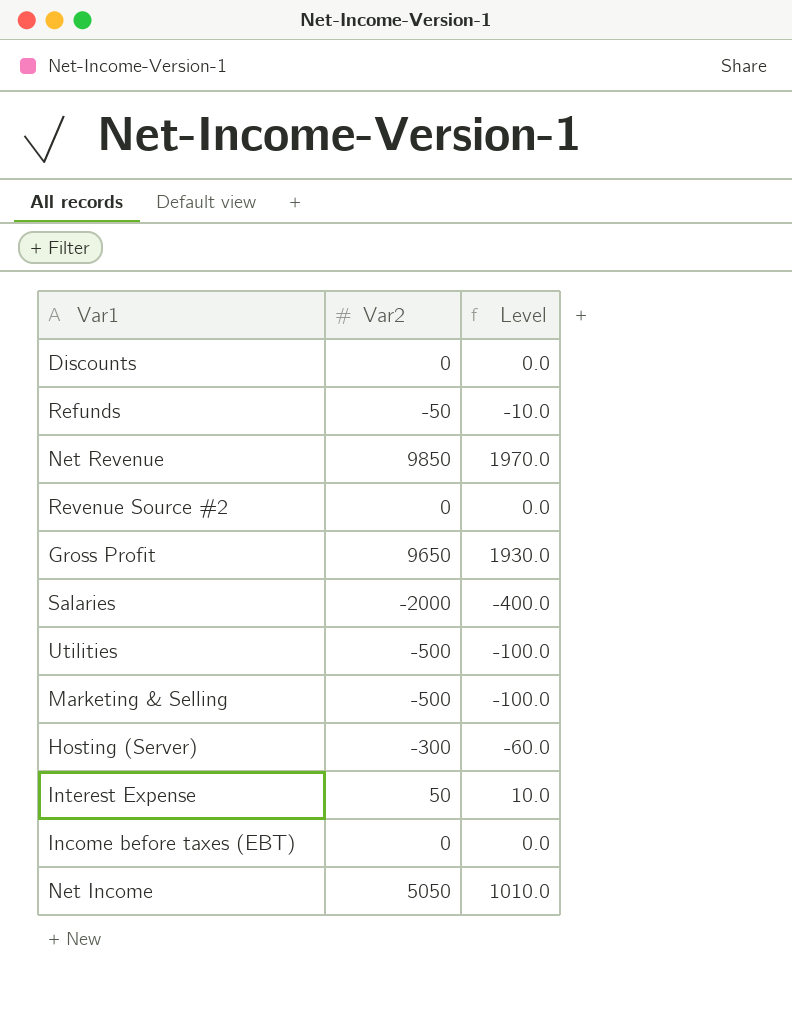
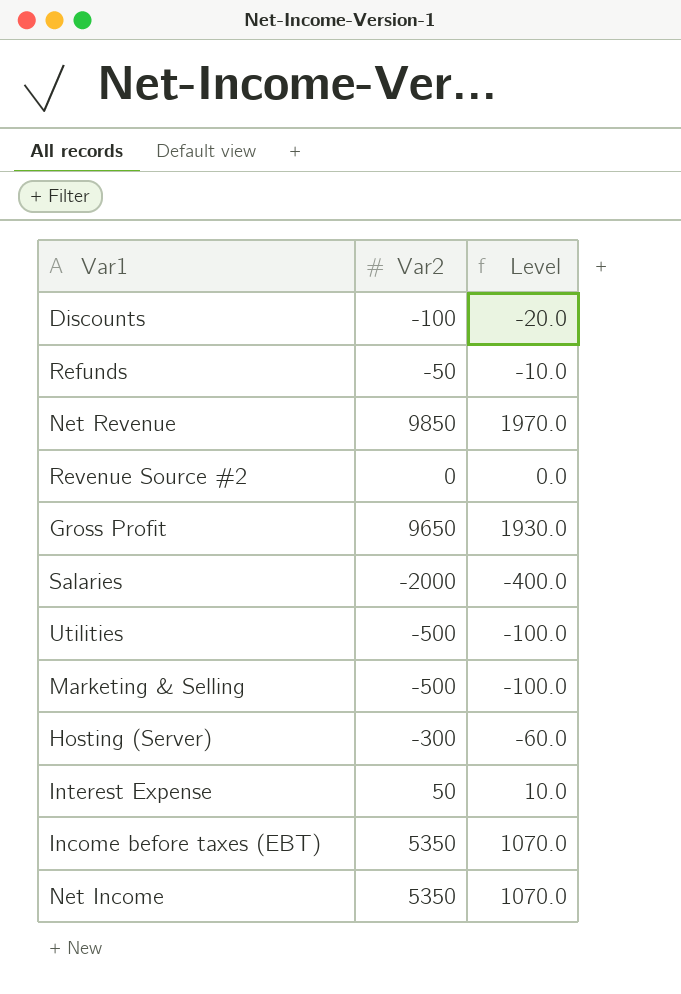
Discounts | Var2: 0 -> -100
Discounts | Level: 0.0 -> -20.0
Income before taxes (EBT) | Var2: 0 -> 5350
Income before taxes (EBT) | Level: 0.0 -> 1070.0
Net Income | Var2: 5050 -> 5350
Net Income | Level: 1010.0 -> 1070.0

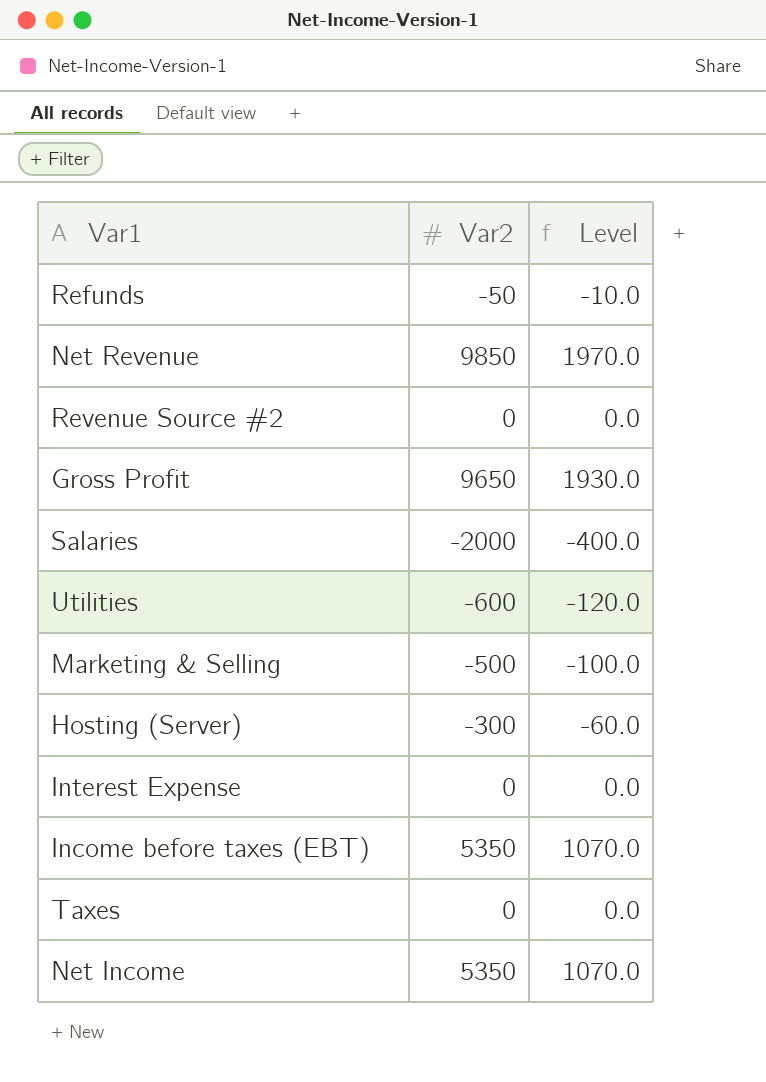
row Discounts: -100 | -20.0 -> none
Utilities | Var2: -500 -> -600
Utilities | Level: -100.0 -> -120.0
Interest Expense | Var2: 50 -> 0
Interest Expense | Level: 10.0 -> 0.0
row Taxes: none -> 0 | 0.0

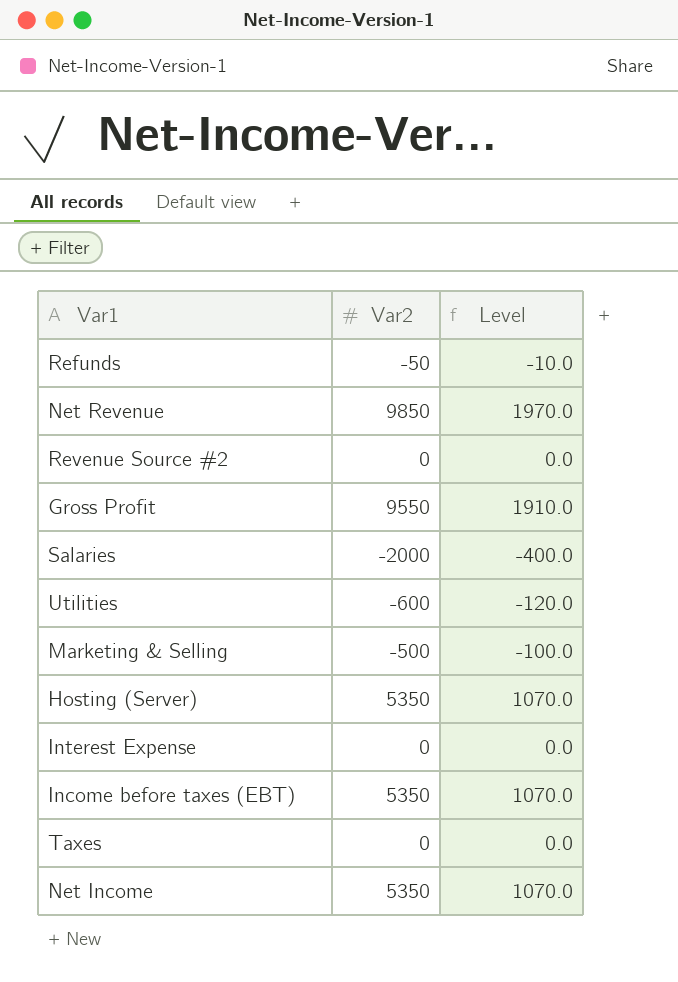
Gross Profit | Var2: 9650 -> 9550
Gross Profit | Level: 1930.0 -> 1910.0
Hosting (Server) | Var2: -300 -> 5350
Hosting (Server) | Level: -60.0 -> 1070.0

